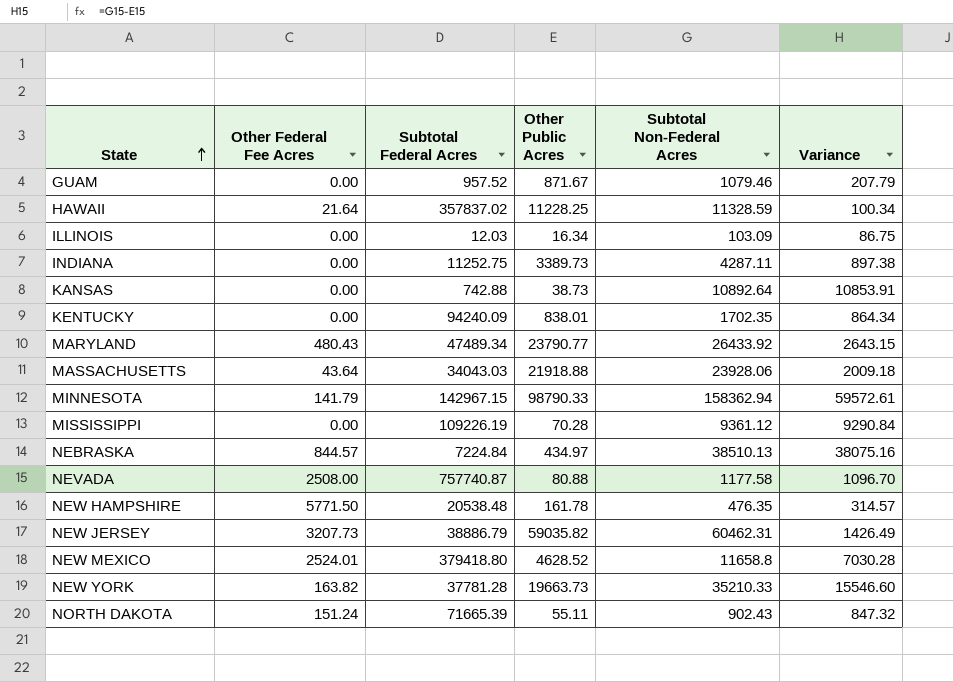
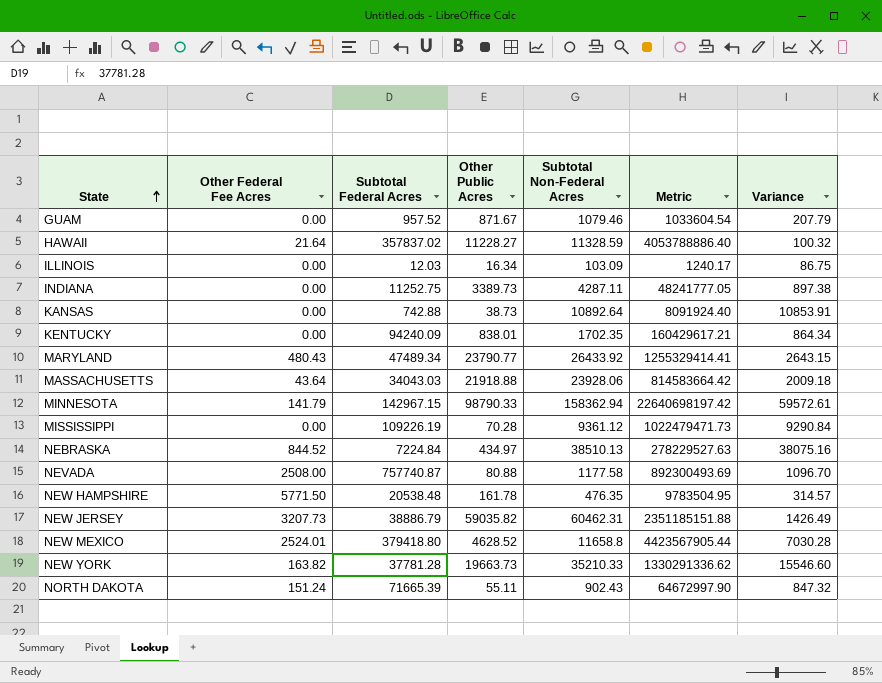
column Metric | formula: none -> [Subtotal Federal Acres] * [Subtotal Non-Federal Acres]
HAWAII | Other Public Acres: 11228.25 -> 11228.27
HAWAII | Variance: 100.34 -> 100.32
NEBRASKA | Other Federal Fee Acres: 844.57 -> 844.52

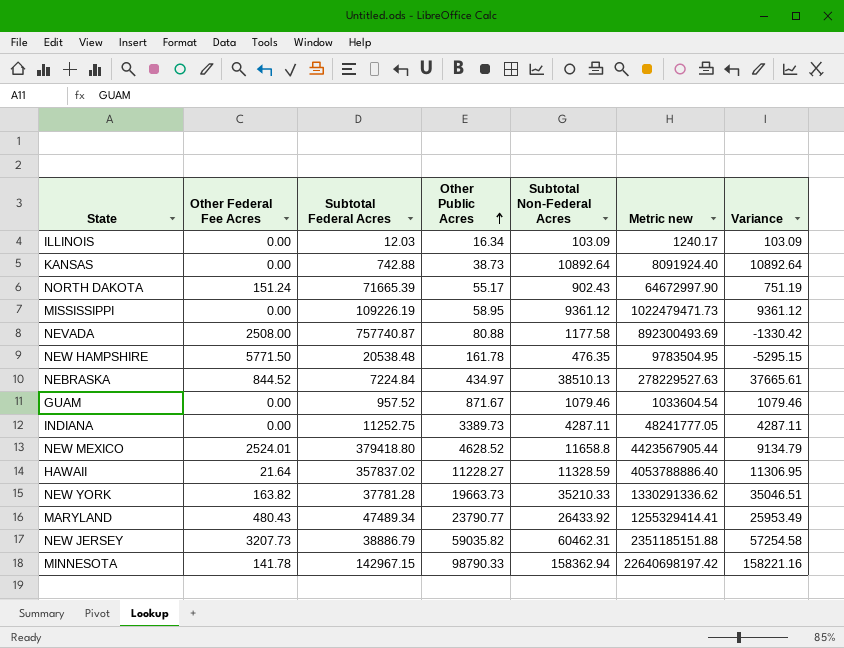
row order: State ascending -> Other Public Acres ascending
column name: Metric -> Metric new
column Variance | formula: [Subtotal Non-Federal Acres] - [Other Public Acres] -> [Subtotal Non-Federal Acres] - [Other Federal Fee Acres]
row KENTUCKY: 0.00 | 94240.09 | 838.01 | 1702.35 | 160429617.21 | 864.34 -> none
row MASSACHUSETTS: 43.64 | 34043.03 | 21918.88 | 23928.06 | 814583664.42 | 2009.18 -> none
NORTH DAKOTA | Other Public Acres: 55.11 -> 55.17
MISSISSIPPI | Other Public Acres: 70.28 -> 58.95
MINNESOTA | Other Federal Fee Acres: 141.79 -> 141.78

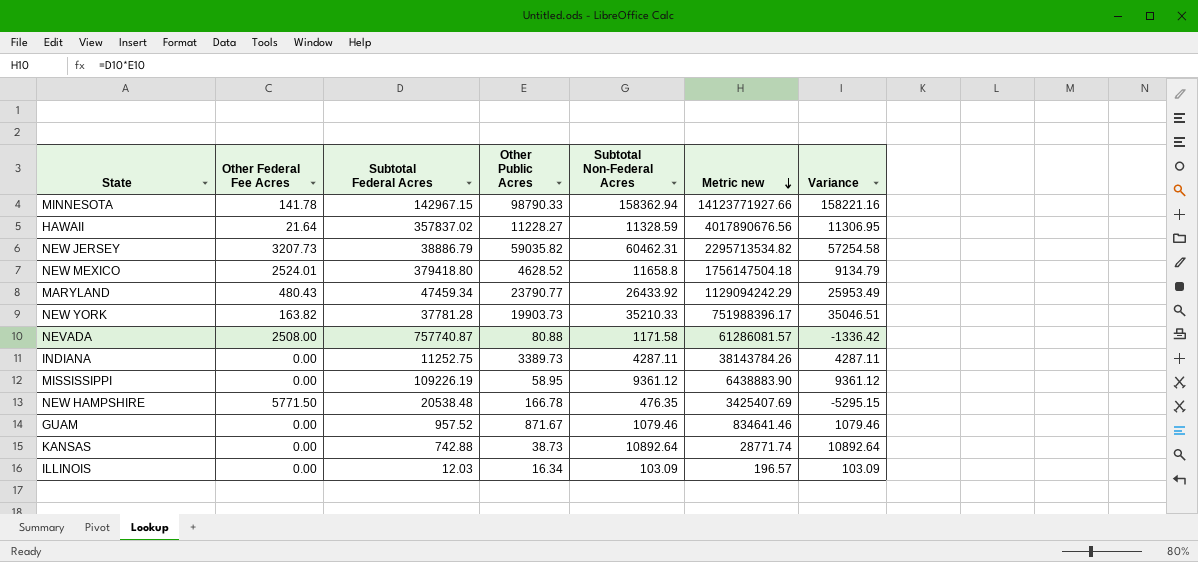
row order: Other Public Acres ascending -> Metric new descending
column Metric new | formula: [Subtotal Federal Acres] * [Subtotal Non-Federal Acres] -> [Subtotal Federal Acres] * [Other Public Acres]
row NORTH DAKOTA: 151.24 | 71665.39 | 55.17 | 902.43 | 64672997.90 | 751.19 -> none
row NEBRASKA: 844.52 | 7224.84 | 434.97 | 38510.13 | 278229527.63 | 37665.61 -> none
MARYLAND | Subtotal Federal Acres: 47489.34 -> 47459.34
NEW YORK | Other Public Acres: 19663.73 -> 19903.73
NEVADA | Subtotal Non-Federal Acres: 1177.58 -> 1171.58
NEVADA | Variance: -1330.42 -> -1336.42
NEW HAMPSHIRE | Other Public Acres: 161.78 -> 166.78

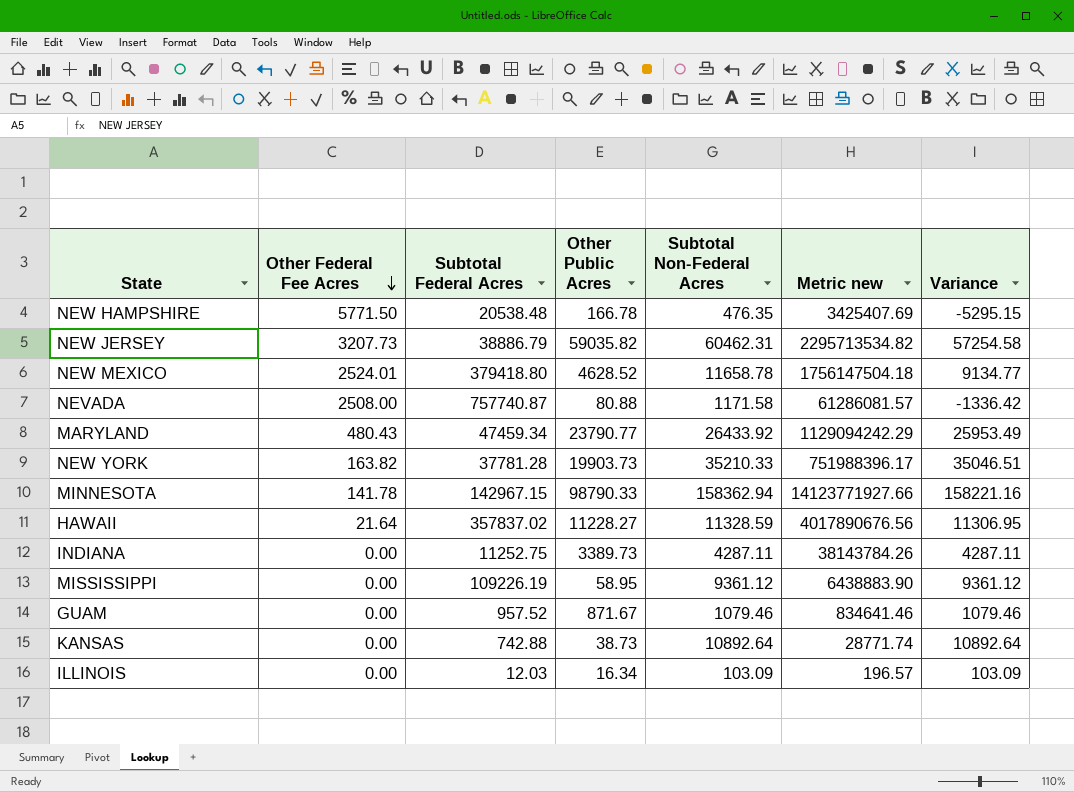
row order: Metric new descending -> Other Federal Fee Acres descending
NEW MEXICO | Subtotal Non-Federal Acres: 11658.8 -> 11658.78
NEW MEXICO | Variance: 9134.79 -> 9134.77

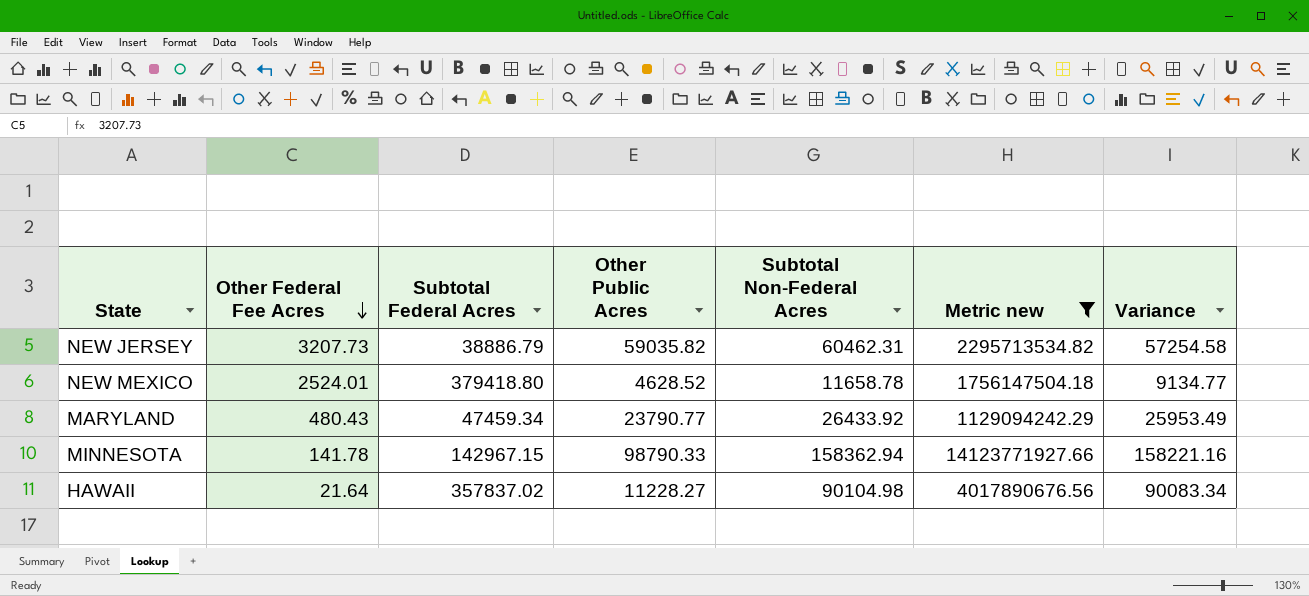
filter: none -> Metric new >= 1129094242.29
HAWAII | Subtotal Non-Federal Acres: 11328.59 -> 90104.98
HAWAII | Variance: 11306.95 -> 90083.34

